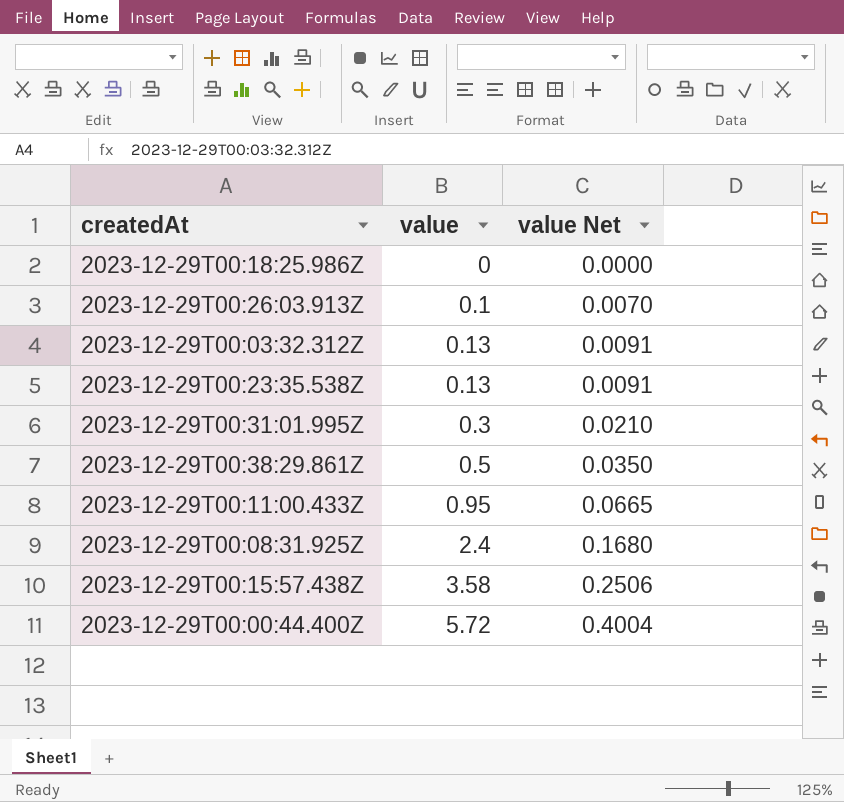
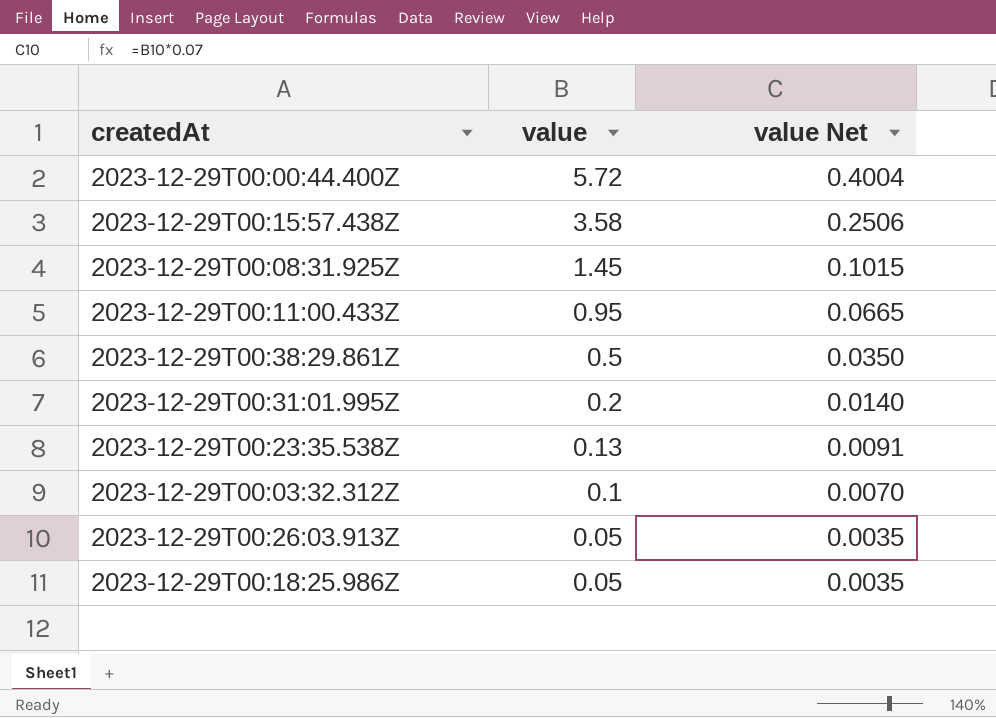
row order: value ascending -> value descending
2023-12-29T00:08:31.925Z | value: 2.4 -> 1.45
2023-12-29T00:08:31.925Z | value Net: 0.1680 -> 0.1015
2023-12-29T00:31:01.995Z | value: 0.3 -> 0.2
2023-12-29T00:31:01.995Z | value Net: 0.0210 -> 0.0140
2023-12-29T00:03:32.312Z | value: 0.13 -> 0.1
2023-12-29T00:03:32.312Z | value Net: 0.0091 -> 0.0070
2023-12-29T00:26:03.913Z | value: 0.1 -> 0.05
2023-12-29T00:26:03.913Z | value Net: 0.0070 -> 0.0035
2023-12-29T00:18:25.986Z | value: 0 -> 0.05
2023-12-29T00:18:25.986Z | value Net: 0.0000 -> 0.0035

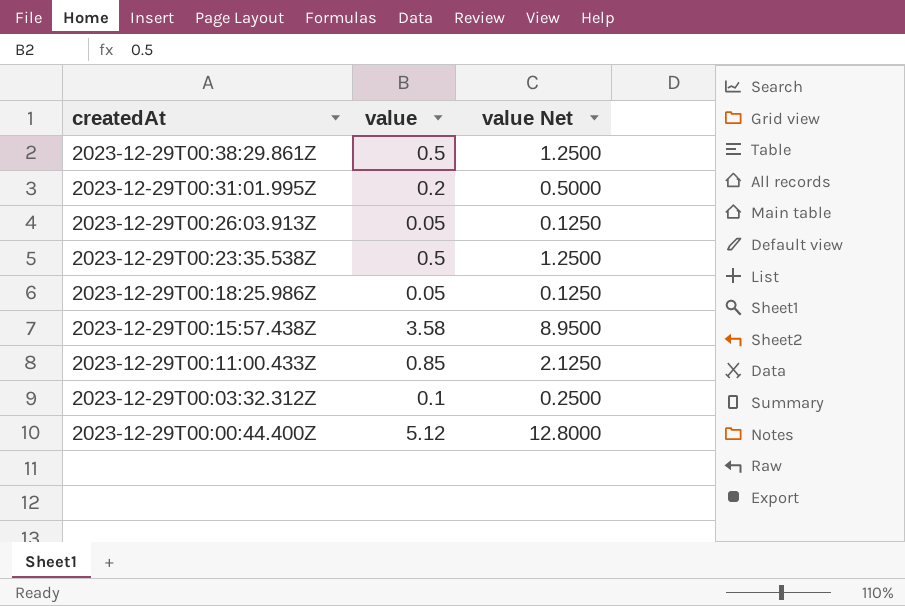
row order: value descending -> createdAt descending
column value Net | formula: [value] * 0.07 -> [value] * 2.5
row 2023-12-29T00:08:31.925Z: 1.45 | 0.1015 -> none
2023-12-29T00:23:35.538Z | value: 0.13 -> 0.5
2023-12-29T00:11:00.433Z | value: 0.95 -> 0.85
2023-12-29T00:00:44.400Z | value: 5.72 -> 5.12

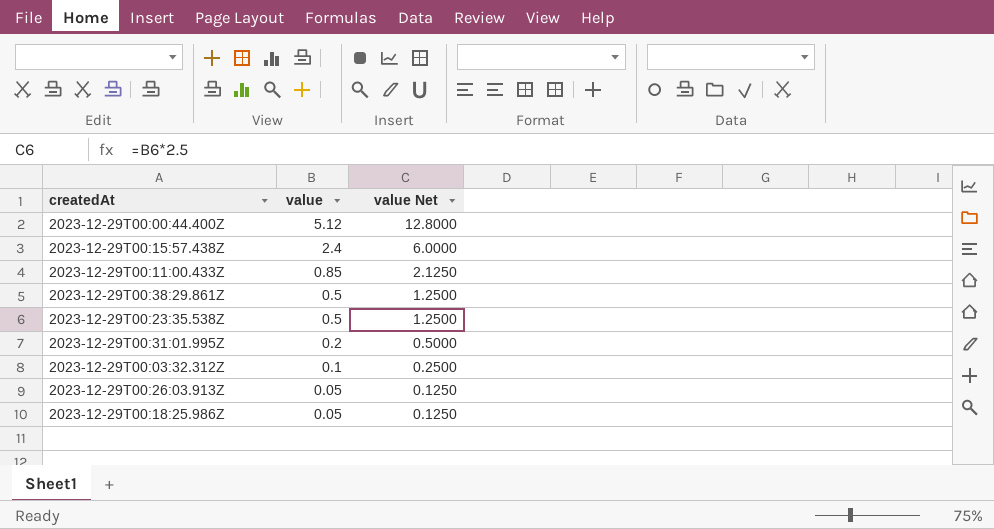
row order: createdAt descending -> value descending
2023-12-29T00:15:57.438Z | value: 3.58 -> 2.4
2023-12-29T00:15:57.438Z | value Net: 8.9500 -> 6.0000

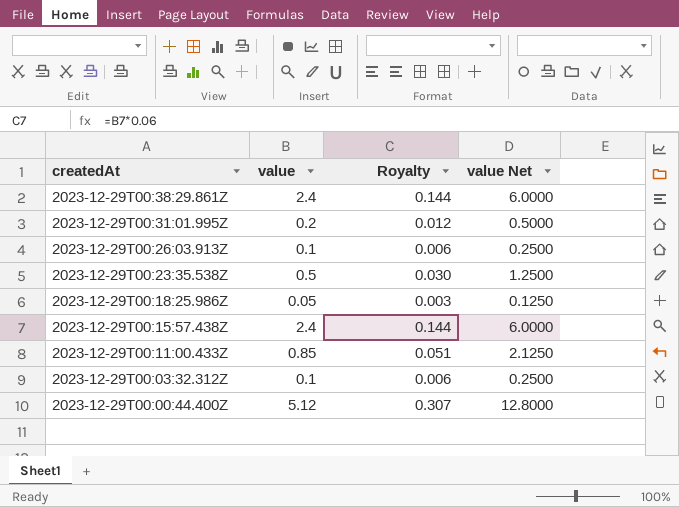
row order: value descending -> createdAt descending
column Royalty | formula: none -> [value] * 0.06
2023-12-29T00:38:29.861Z | value: 0.5 -> 2.4
2023-12-29T00:38:29.861Z | value Net: 1.2500 -> 6.0000
2023-12-29T00:26:03.913Z | value: 0.05 -> 0.1
2023-12-29T00:26:03.913Z | value Net: 0.1250 -> 0.2500

